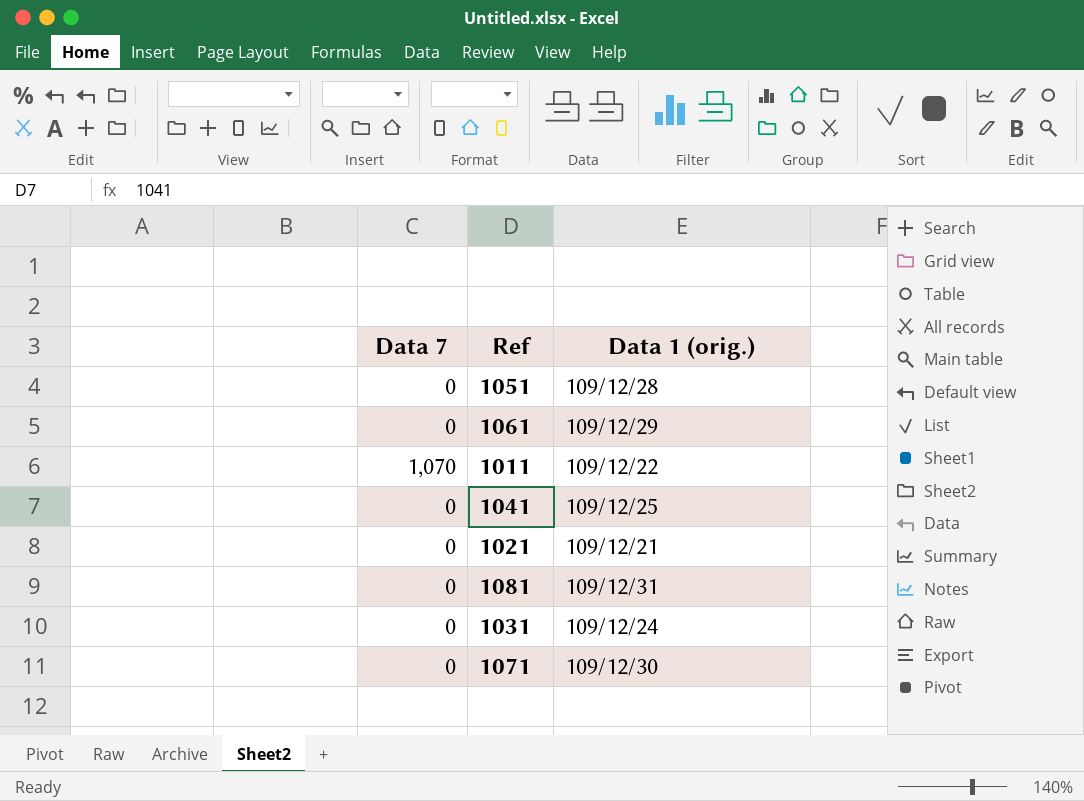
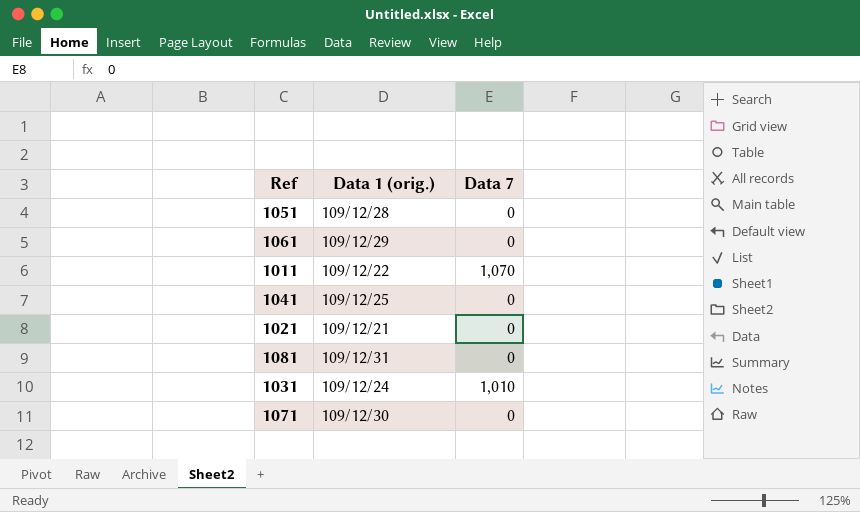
column Data 7 | position: 1 -> 3
1031 | Data 7: 0 -> 1,010

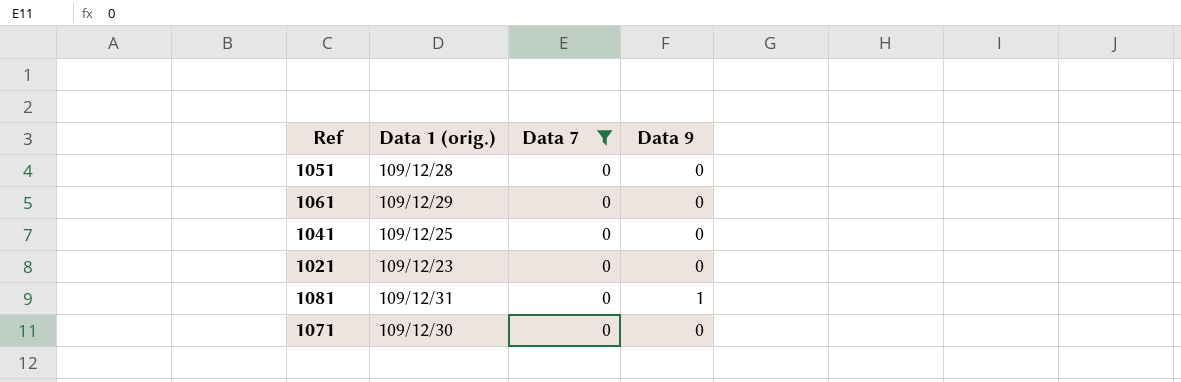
filter: none -> Data 7 = 0
column Data 9 | position: none -> 4
1021 | Data 1 (orig.): 109/12/21 -> 109/12/23

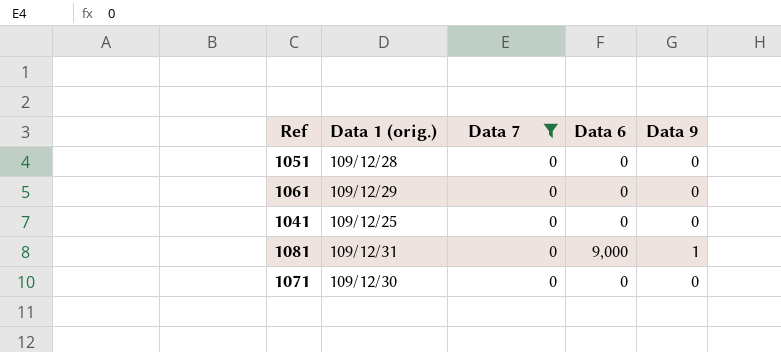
column Data 6 | position: none -> 4
row 1021: 109/12/23 | 0 | 0 -> none

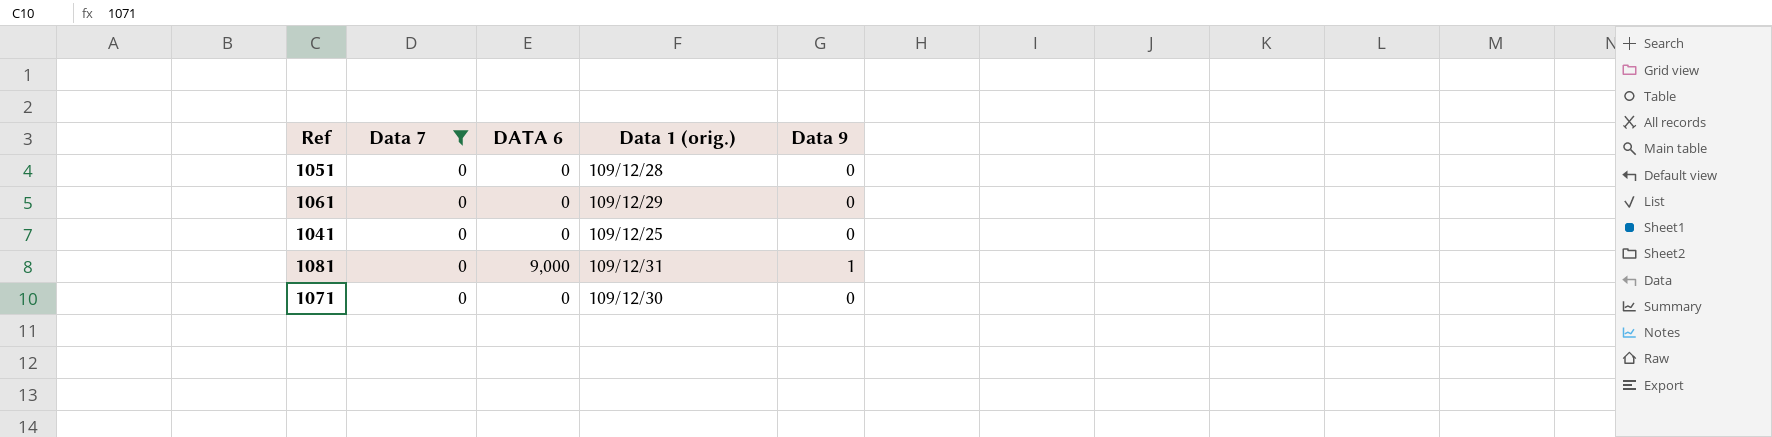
column name: Data 6 -> DATA 6
column Data 1 (orig.) | position: 2 -> 4

